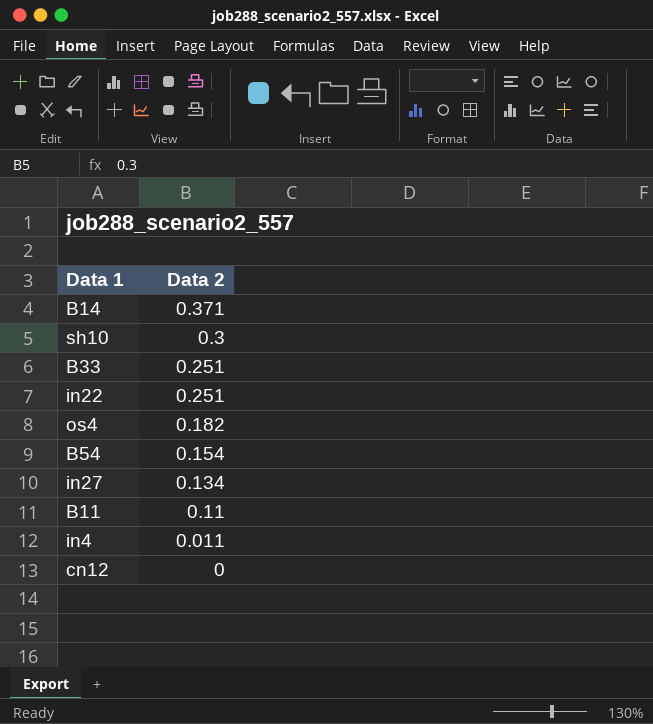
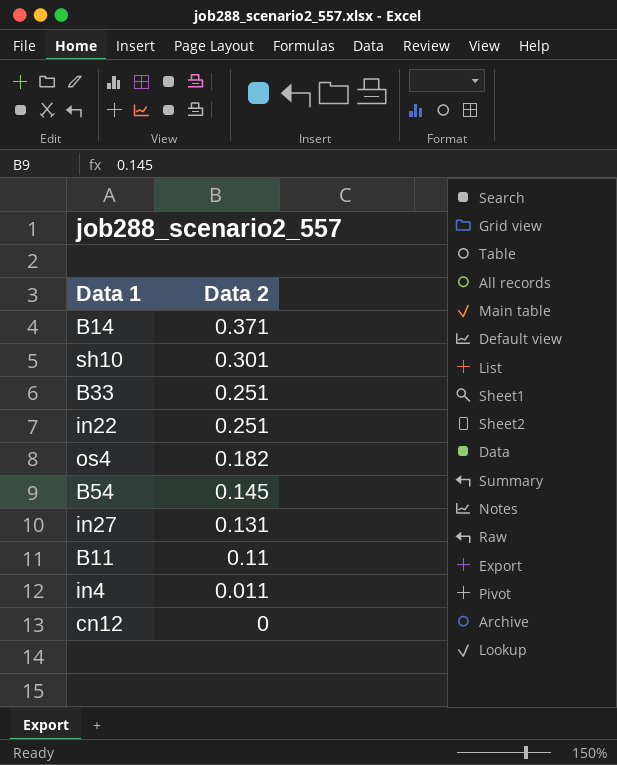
sh10 | Data 2: 0.3 -> 0.301
B54 | Data 2: 0.154 -> 0.145
in27 | Data 2: 0.134 -> 0.131

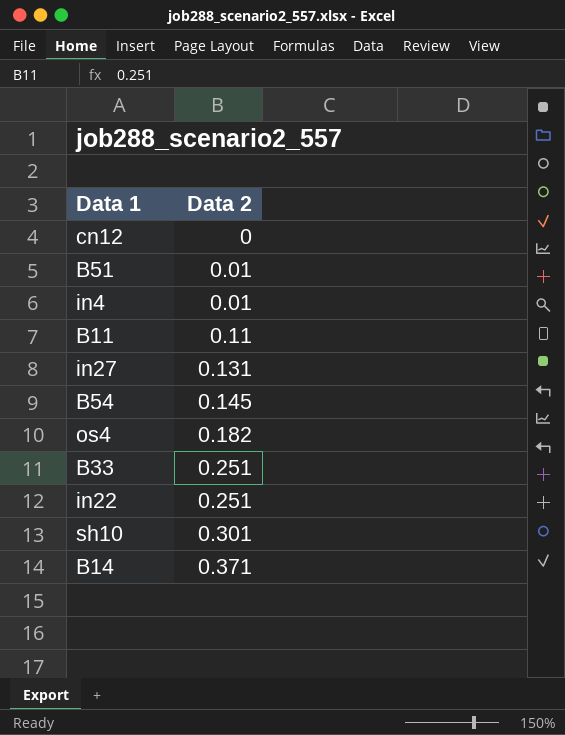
row order: Data 2 descending -> Data 2 ascending
row B51: none -> 0.01
in4 | Data 2: 0.011 -> 0.01

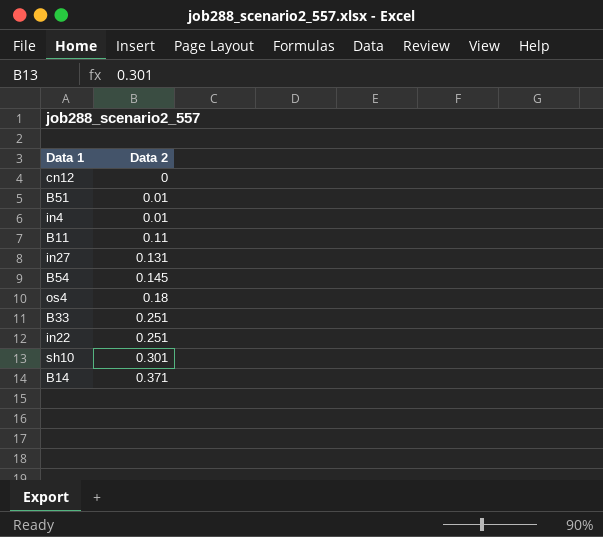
os4 | Data 2: 0.182 -> 0.18

